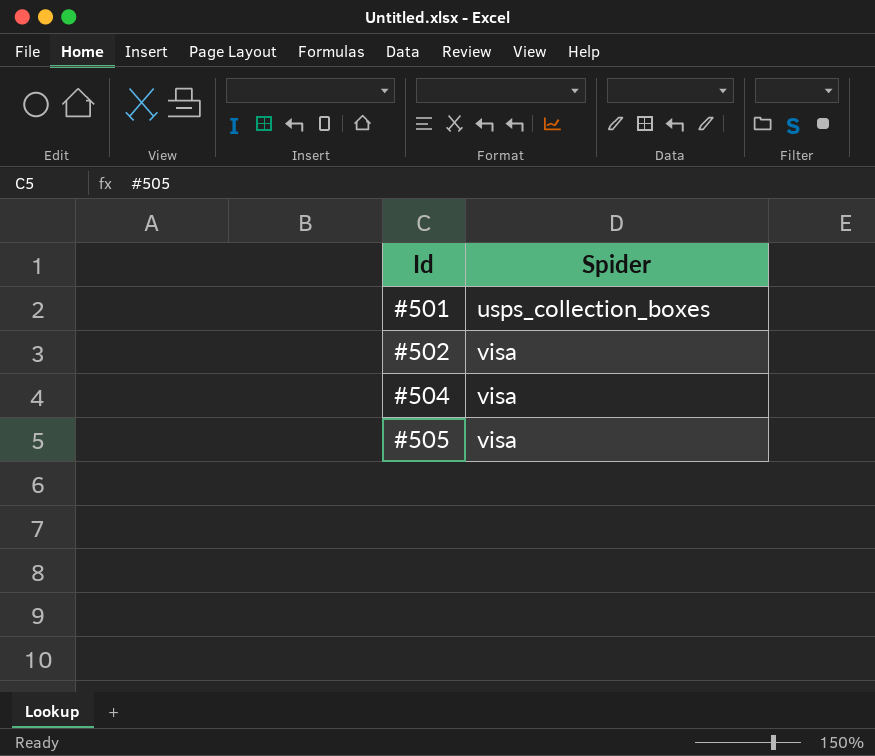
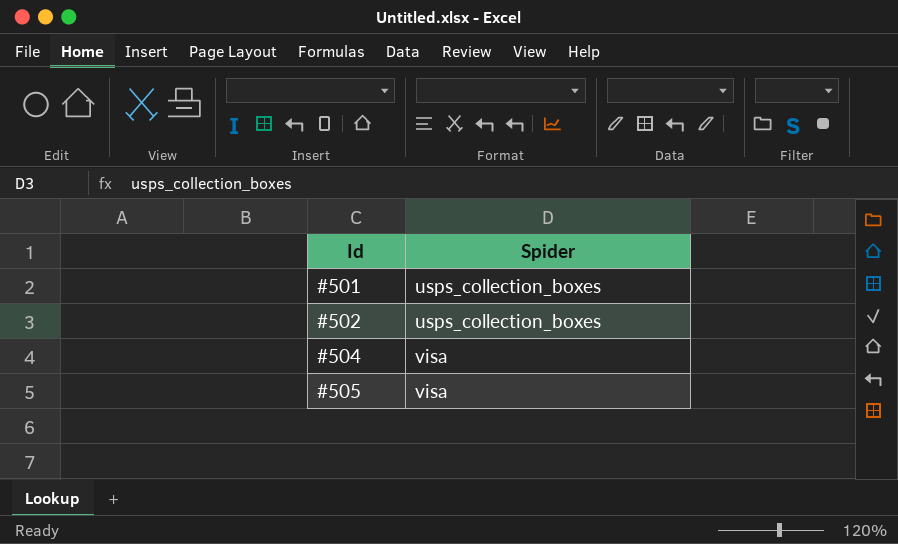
#502 | Spider: visa -> usps_collection_boxes

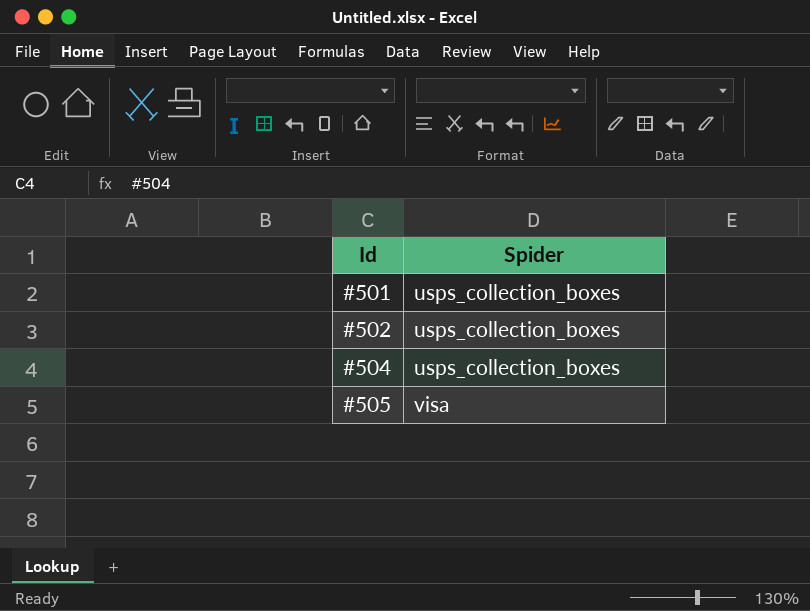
#504 | Spider: visa -> usps_collection_boxes

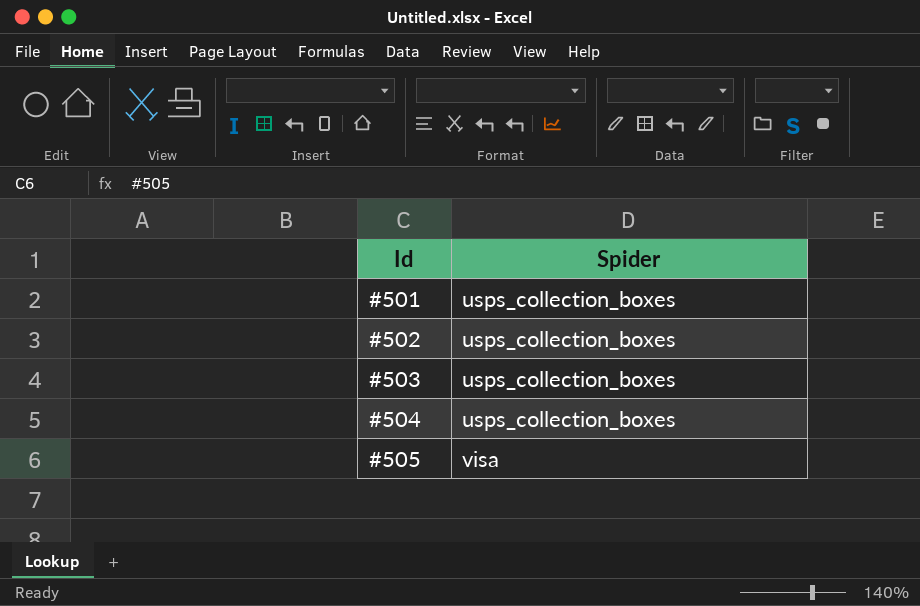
row #503: none -> usps_collection_boxes

